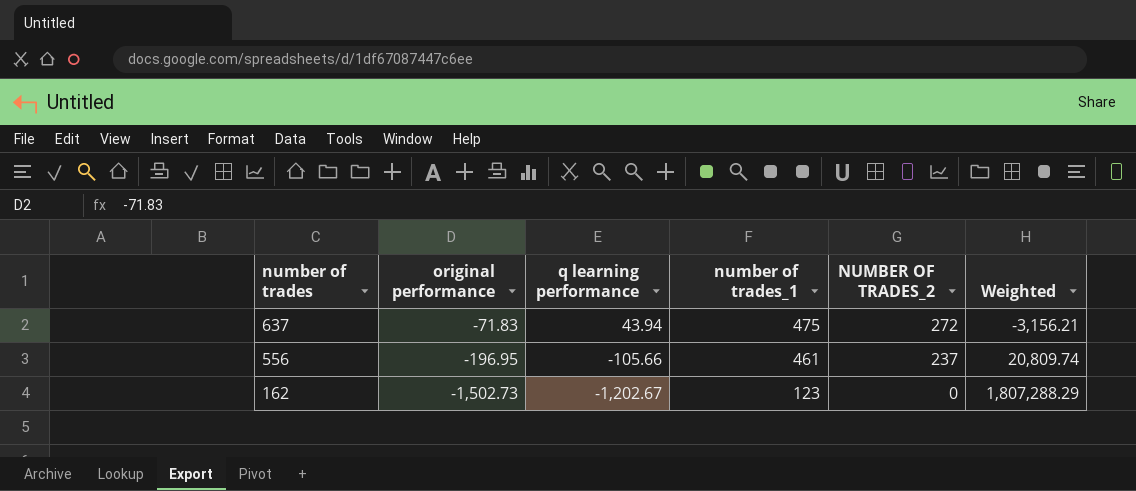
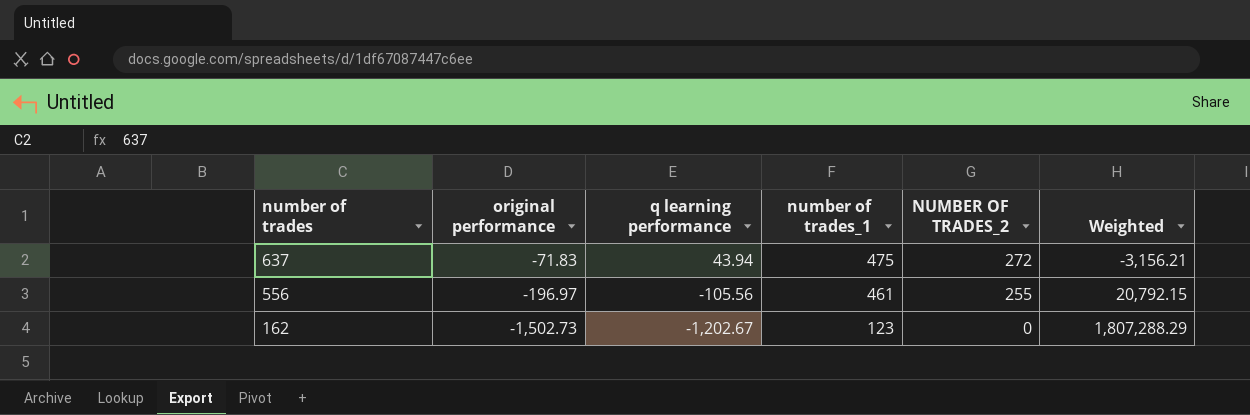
556 | original performance: -196.95 -> -196.97
556 | q learning performance: -105.66 -> -105.56
556 | NUMBER OF TRADES_2: 237 -> 255
556 | Weighted: 20,809.74 -> 20,792.15

